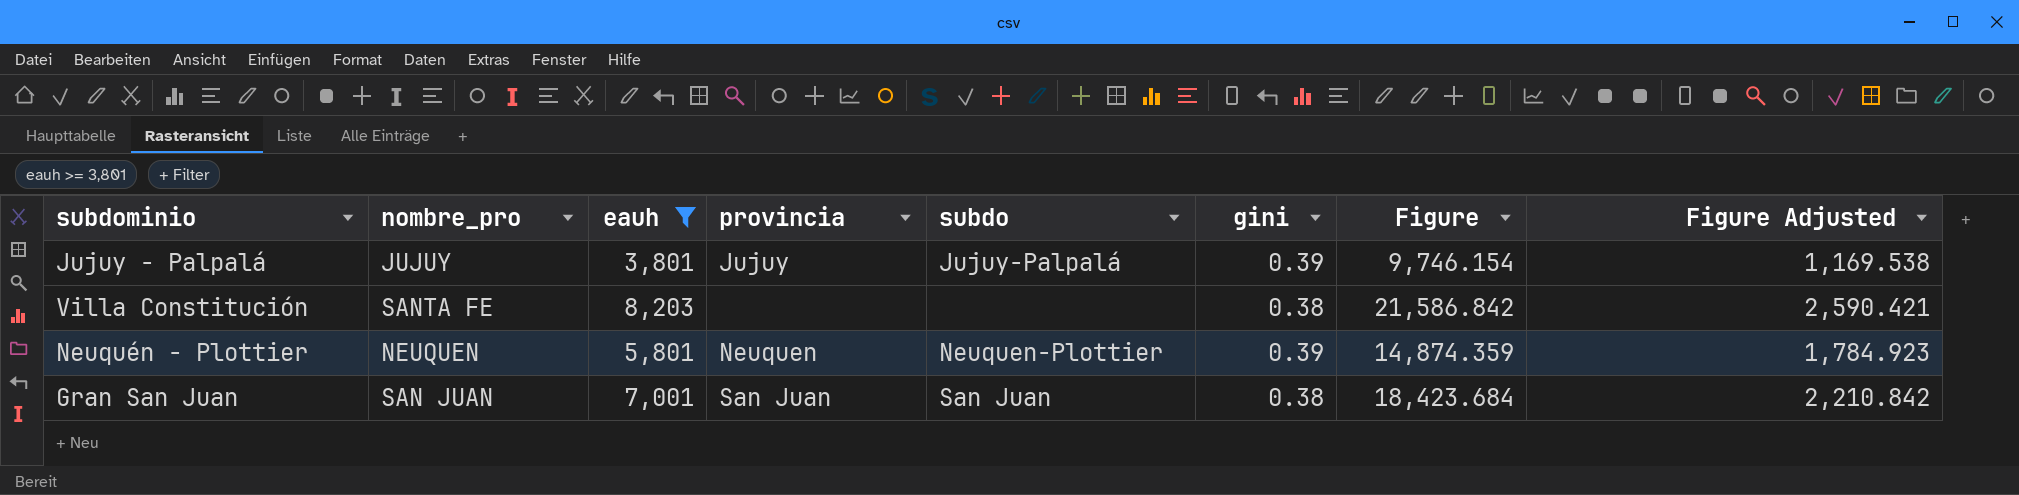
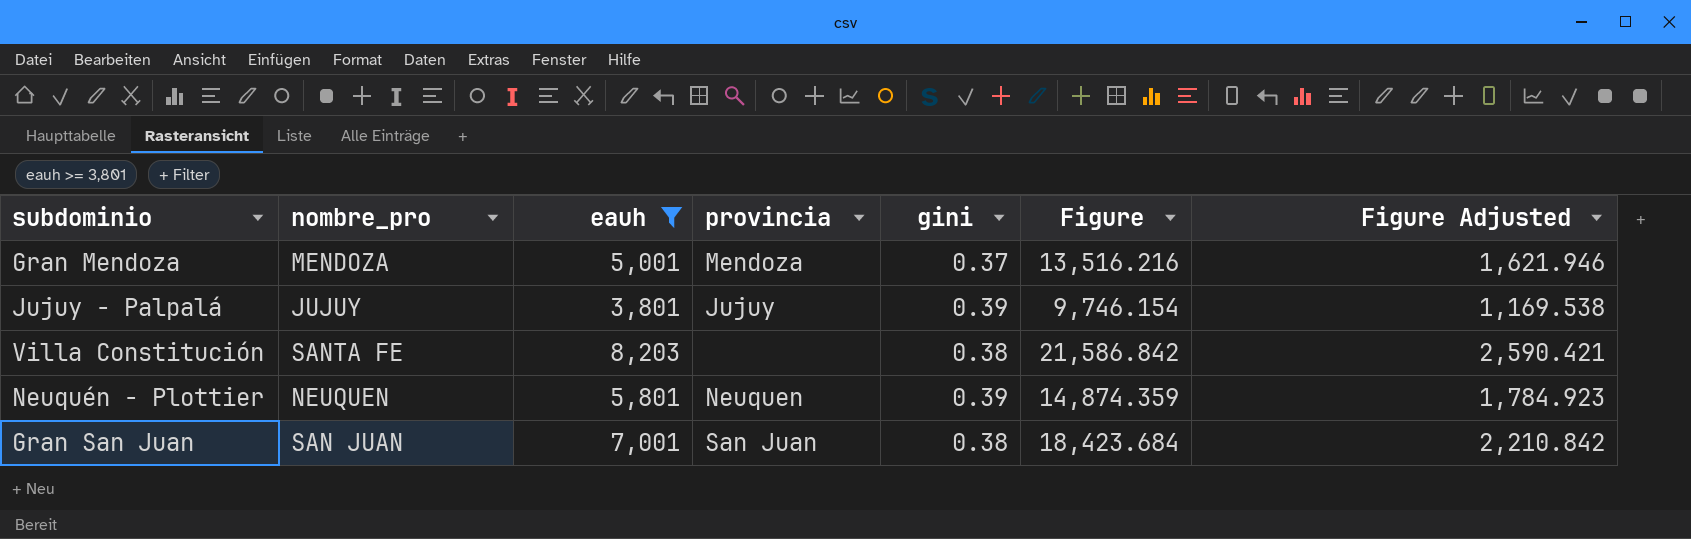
column subdo | position: 5 -> none
row Gran Mendoza: none -> MENDOZA | 5,001 | Mendoza | 0.37 | 13,516.216 | 1,621.946

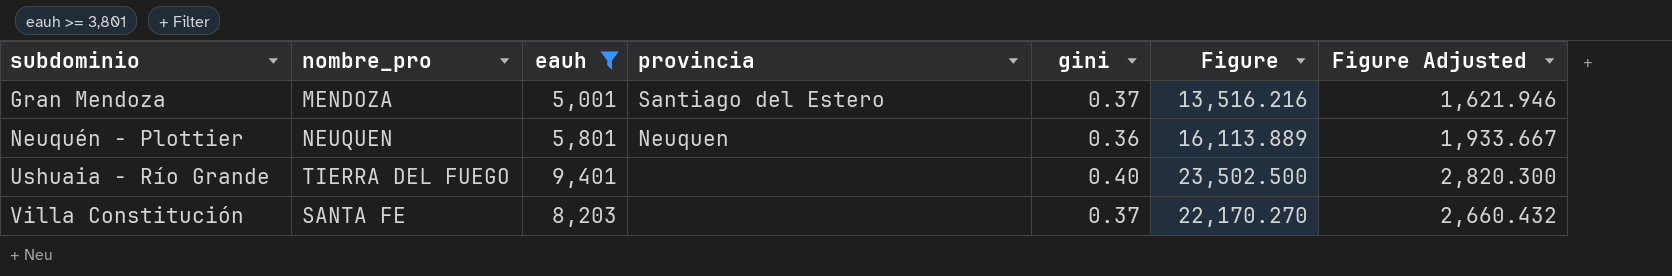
row order: none -> subdominio ascending
row Jujuy - Palpalá: JUJUY | 3,801 | Jujuy | 0.39 | 9,746.154 | 1,169.538 -> none
row Gran San Juan: SAN JUAN | 7,001 | San Juan | 0.38 | 18,423.684 | 2,210.842 -> none
Gran Mendoza | provincia: Mendoza -> Santiago del Estero
Neuquén - Plottier | gini: 0.39 -> 0.36
Neuquén - Plottier | Figure: 14,874.359 -> 16,113.889
Neuquén - Plottier | Figure Adjusted: 1,784.923 -> 1,933.667
row Ushuaia - Río Grande: none -> TIERRA DEL FUEGO | 9,401 | none | 0.40 | 23,502.500 | 2,820.300
Villa Constitución | gini: 0.38 -> 0.37
Villa Constitución | Figure: 21,586.842 -> 22,170.270
Villa Constitución | Figure Adjusted: 2,590.421 -> 2,660.432

